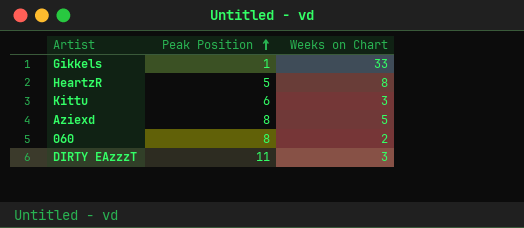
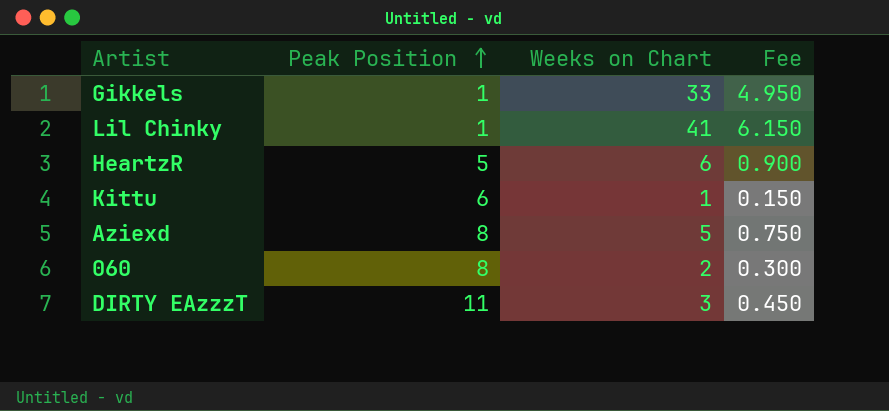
column Fee | formula: none -> [Weeks on Chart] * 0.15
row Lil Chinky: none -> 1 | 41 | 6.150
HeartzR | Weeks on Chart: 8 -> 6
Kittu | Weeks on Chart: 3 -> 1

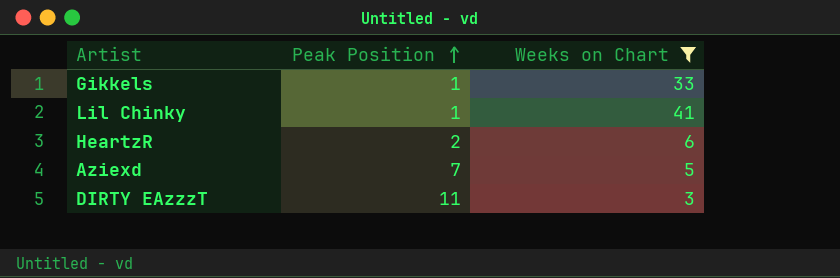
filter: none -> Weeks on Chart >= 3
column Fee | formula: [Weeks on Chart] * 0.15 -> none
HeartzR | Peak Position: 5 -> 2
Aziexd | Peak Position: 8 -> 7

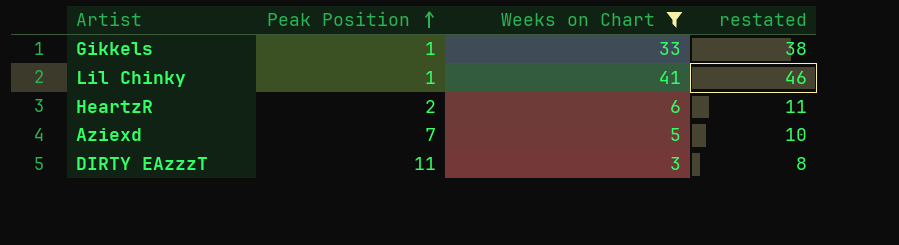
column restated | formula: none -> [Weeks on Chart] + 5

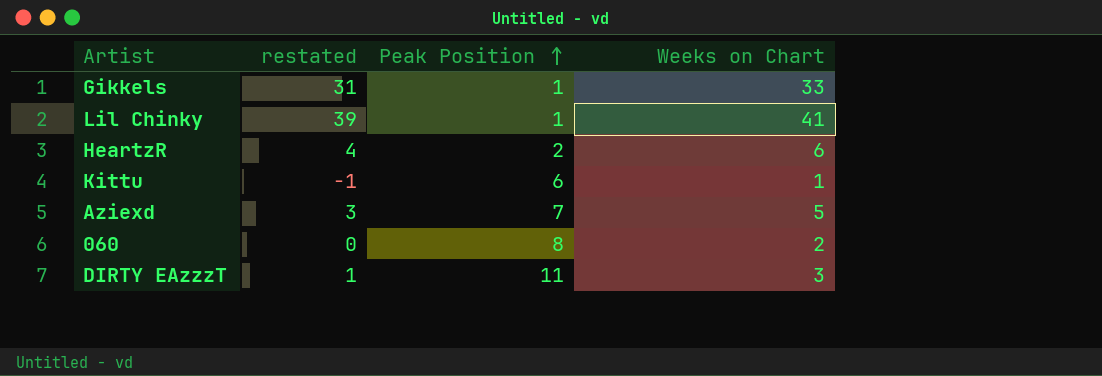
filter: Weeks on Chart >= 3 -> none
column restated | formula: [Weeks on Chart] + 5 -> [Weeks on Chart] - 2
column restated | position: 4 -> 2

